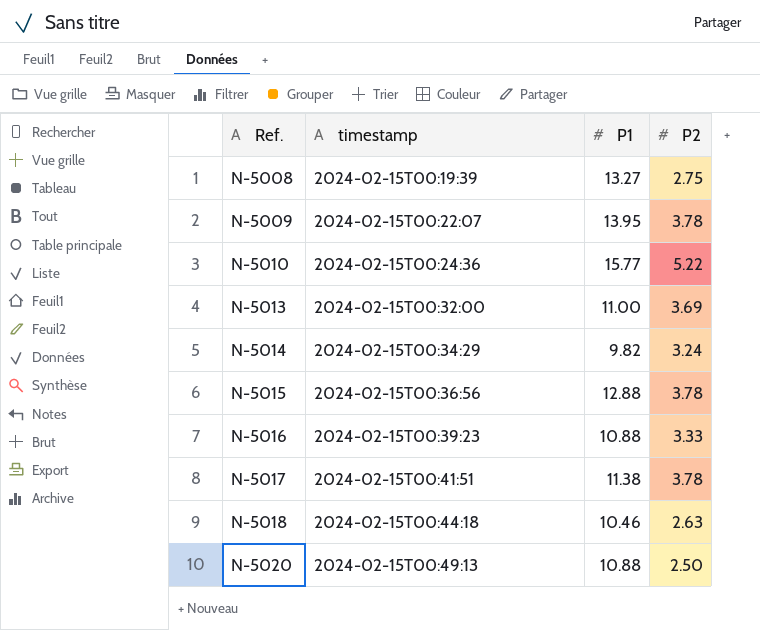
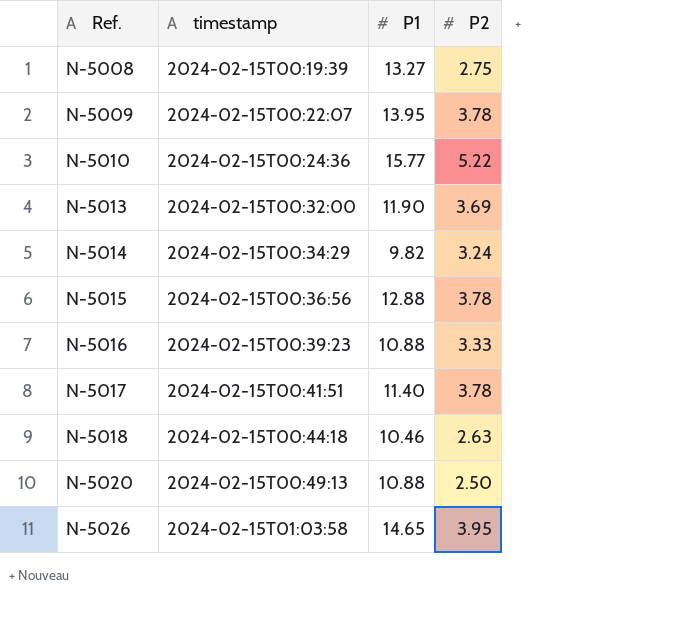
N-5013 | P1: 11.00 -> 11.90
N-5017 | P1: 11.38 -> 11.40
row N-5026: none -> 2024-02-15T01:03:58 | 14.65 | 3.95

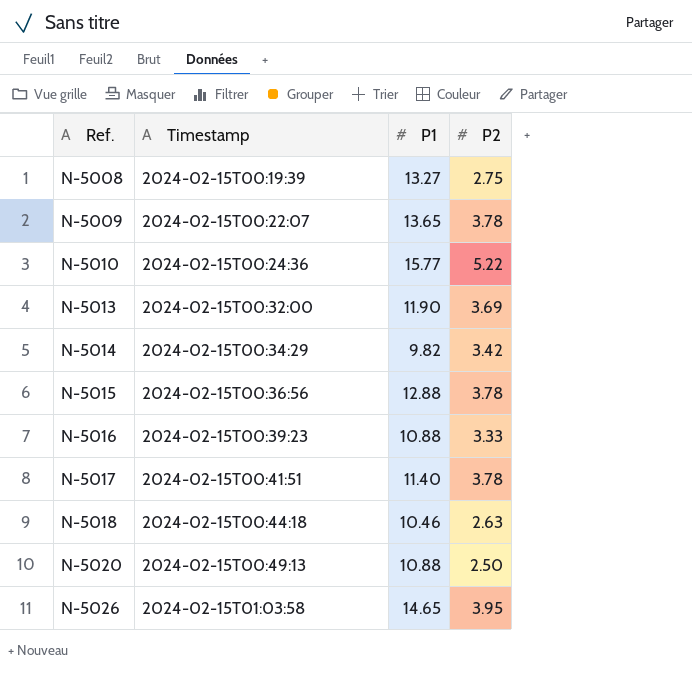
column name: timestamp -> Timestamp
N-5009 | P1: 13.95 -> 13.65
N-5014 | P2: 3.24 -> 3.42

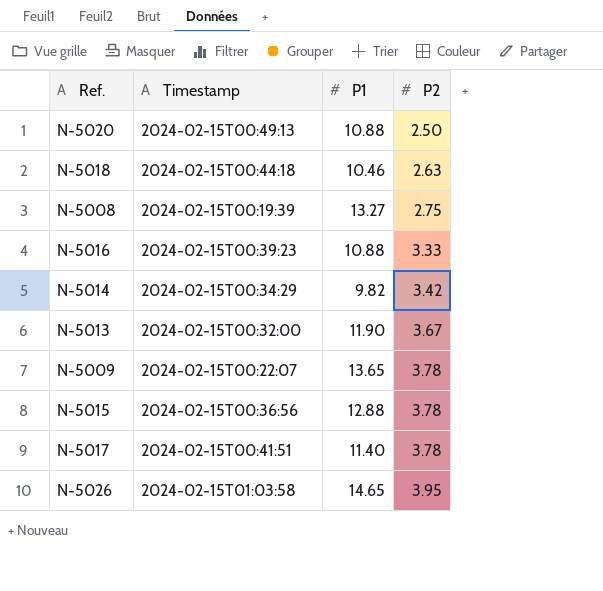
row order: Ref. ascending -> P2 ascending
row N-5010: 2024-02-15T00:24:36 | 15.77 | 5.22 -> none
N-5013 | P2: 3.69 -> 3.67

